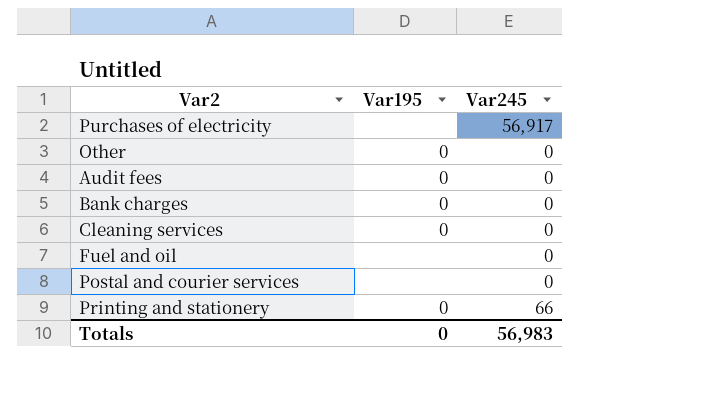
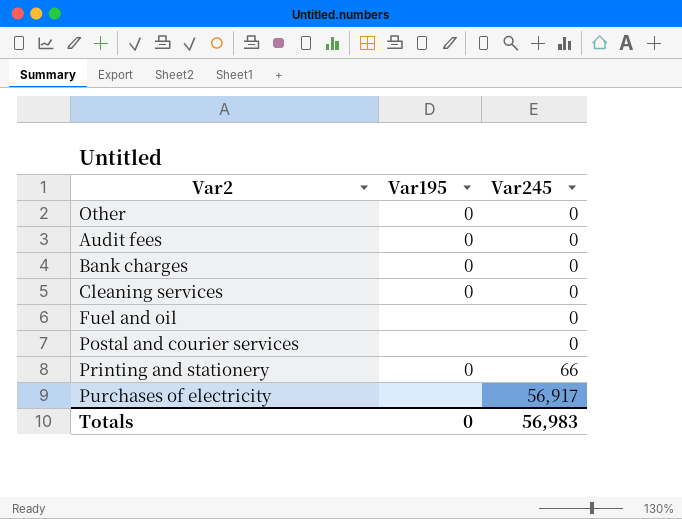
row order: none -> Var245 ascending

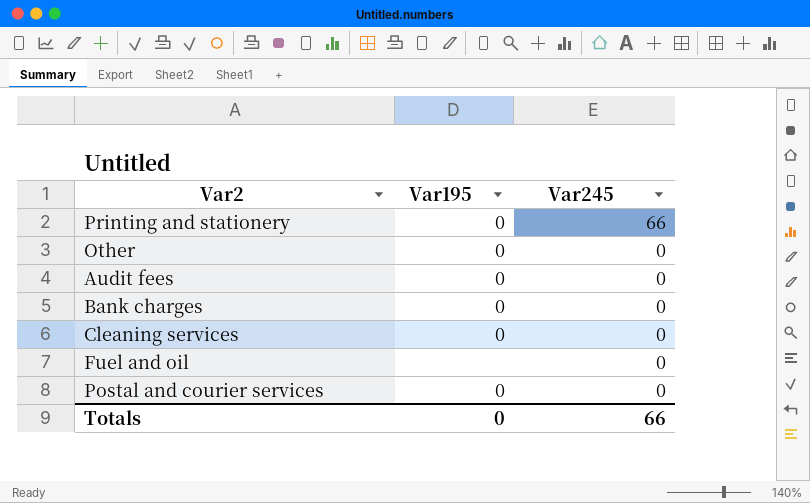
row order: Var245 ascending -> Var245 descending
row Purchases of electricity: none | 56,917 -> none
Postal and courier services | Var195: none -> 0
Totals | Var245: 56,983 -> 66

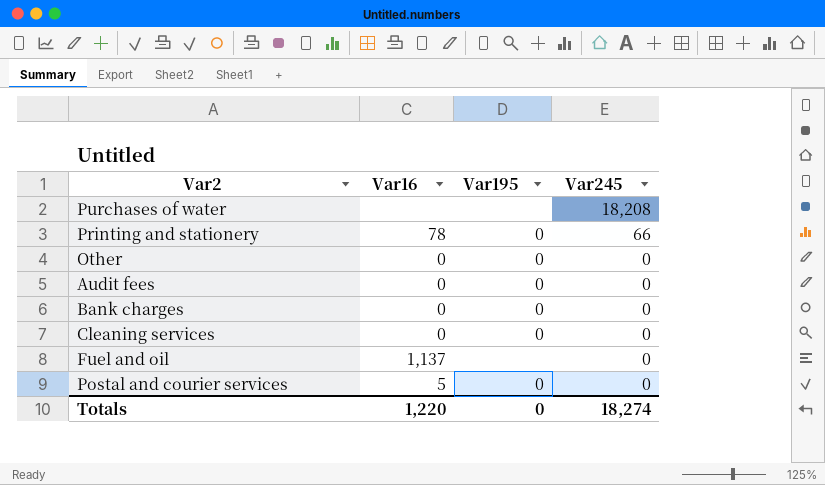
column Var16 | position: none -> 2
row Purchases of water: none -> none | none | 18,208
Totals | Var245: 66 -> 18,274

